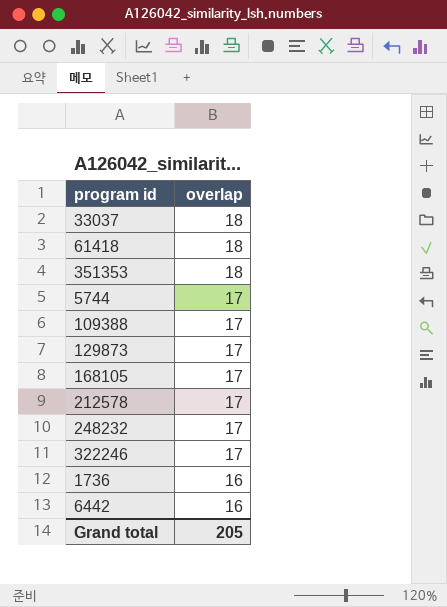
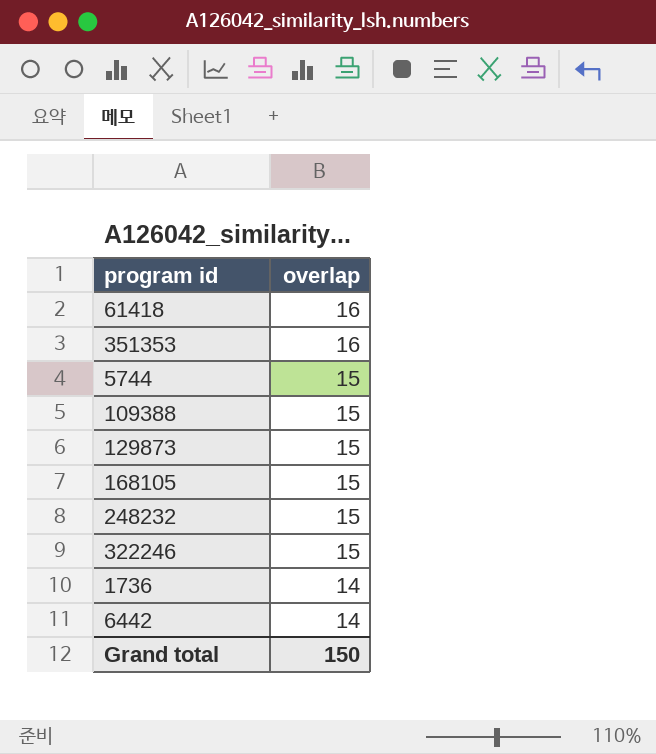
row 33037: 18 -> none
row 212578: 17 -> none
61418 | overlap: 18 -> 16
351353 | overlap: 18 -> 16
5744 | overlap: 17 -> 15
109388 | overlap: 17 -> 15
129873 | overlap: 17 -> 15
168105 | overlap: 17 -> 15
248232 | overlap: 17 -> 15
322246 | overlap: 17 -> 15
1736 | overlap: 16 -> 14
6442 | overlap: 16 -> 14
Grand total | overlap: 205 -> 150

